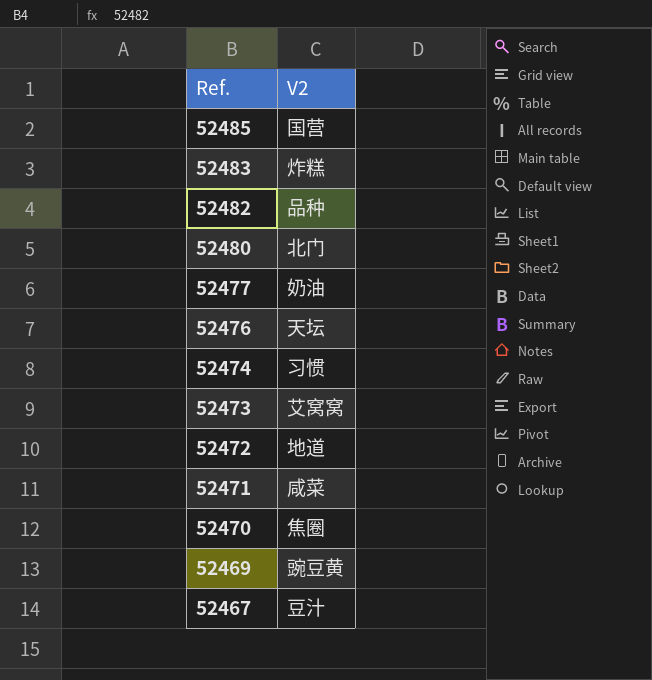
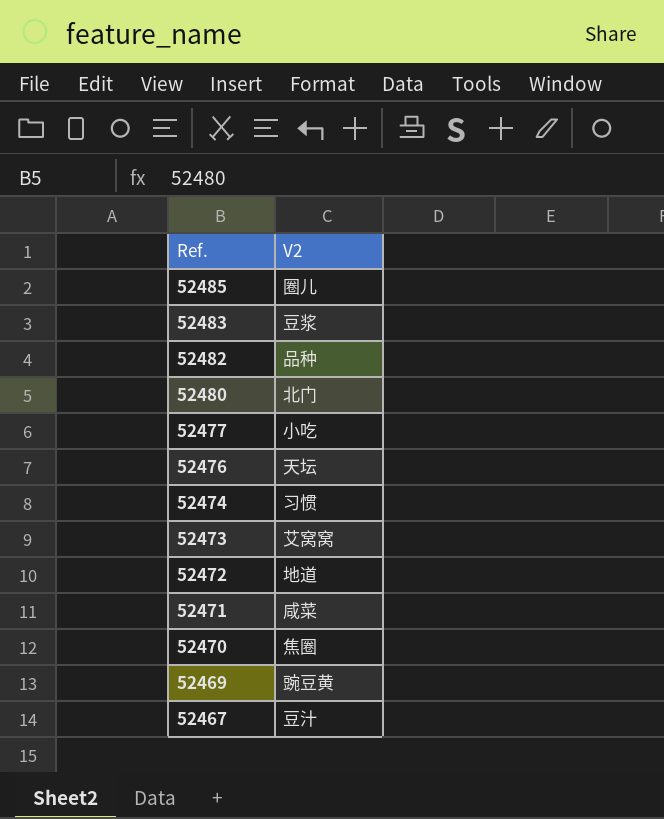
52485 | V2: 国营 -> 圈儿
52483 | V2: 炸糕 -> 豆浆
52477 | V2: 奶油 -> 小吃

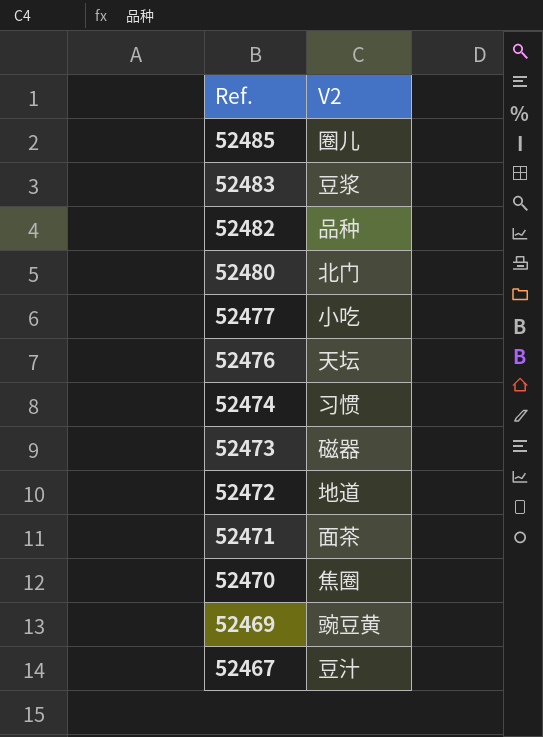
52473 | V2: 艾窝窝 -> 磁器
52471 | V2: 咸菜 -> 面茶

